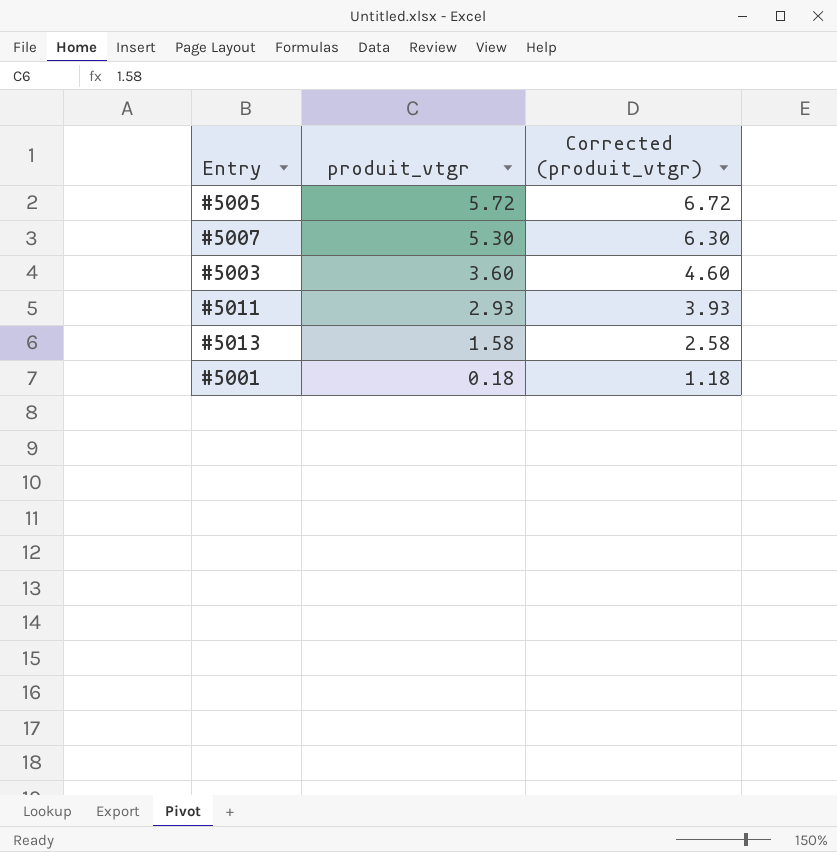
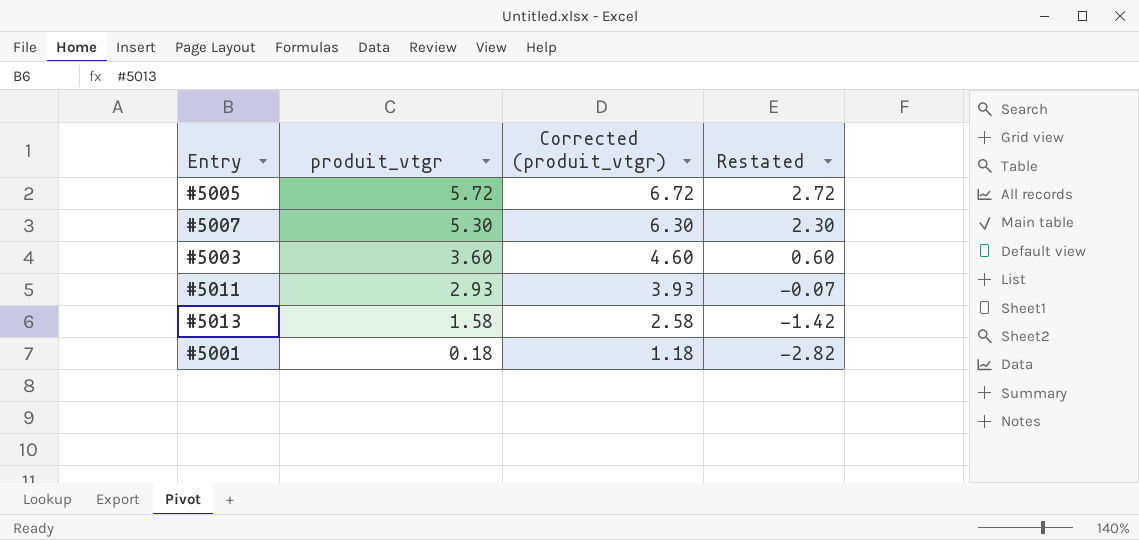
column Restated | formula: none -> [produit_vtgr] - 3

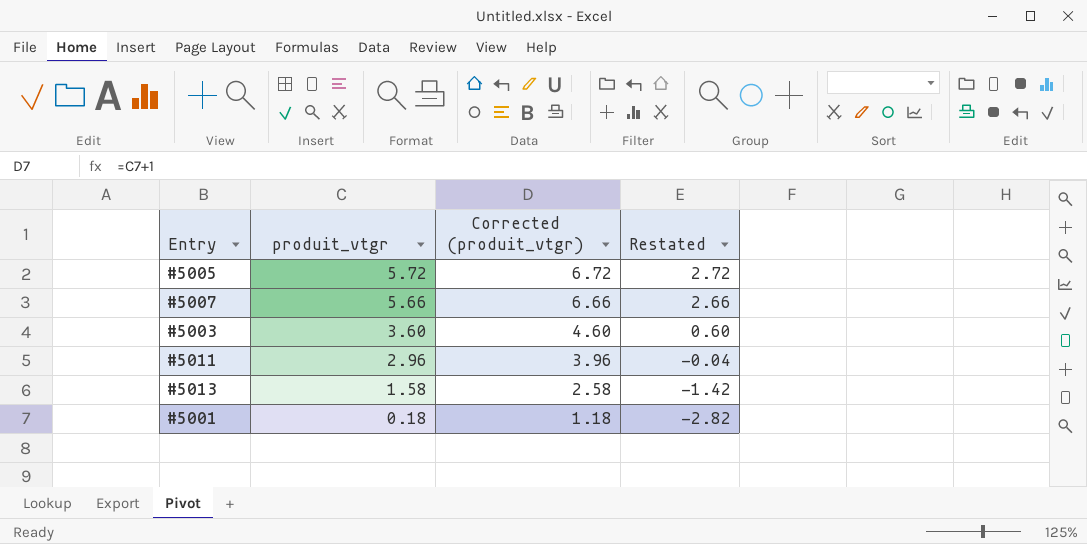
#5007 | produit_vtgr: 5.30 -> 5.66
#5007 | Corrected (produit_vtgr): 6.30 -> 6.66
#5007 | Restated: 2.30 -> 2.66
#5011 | produit_vtgr: 2.93 -> 2.96
#5011 | Corrected (produit_vtgr): 3.93 -> 3.96
#5011 | Restated: -0.07 -> -0.04

